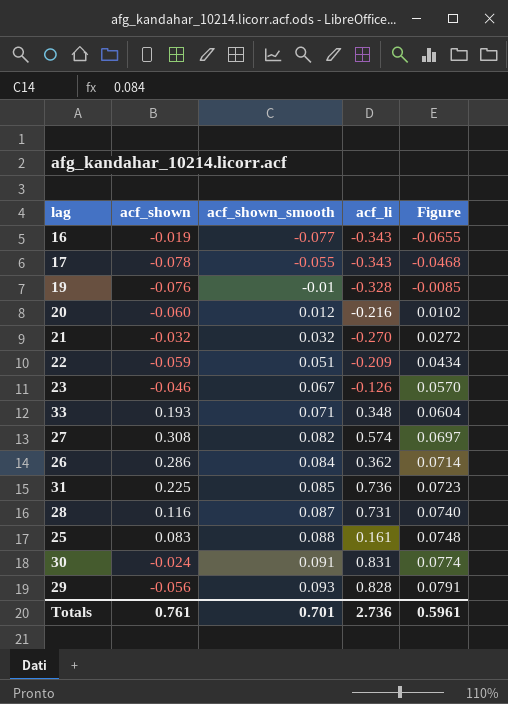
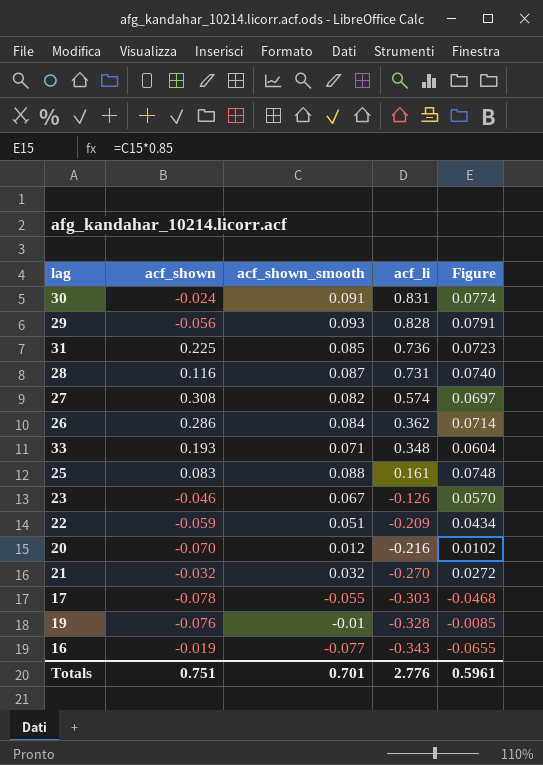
row order: acf_shown_smooth ascending -> acf_li descending
20 | acf_shown: -0.060 -> -0.070
17 | acf_li: -0.343 -> -0.303
Totals | acf_shown: 0.761 -> 0.751
Totals | acf_li: 2.736 -> 2.776

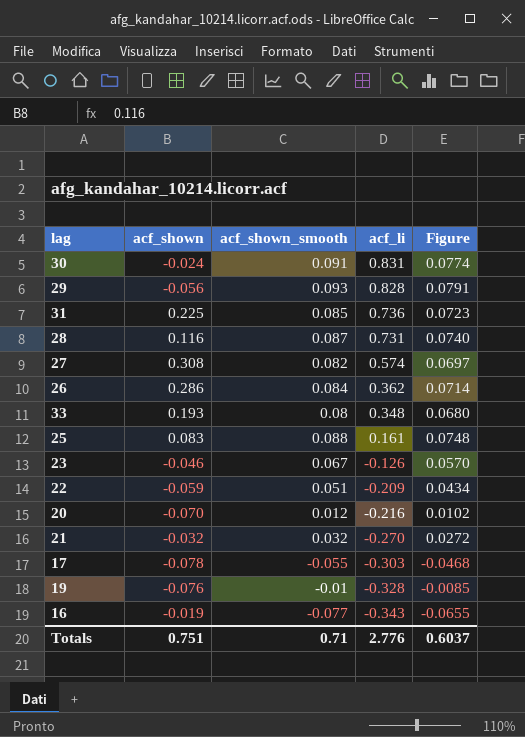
33 | acf_shown_smooth: 0.071 -> 0.08
33 | Figure: 0.0604 -> 0.0680
Totals | acf_shown_smooth: 0.701 -> 0.71
Totals | Figure: 0.5961 -> 0.6037

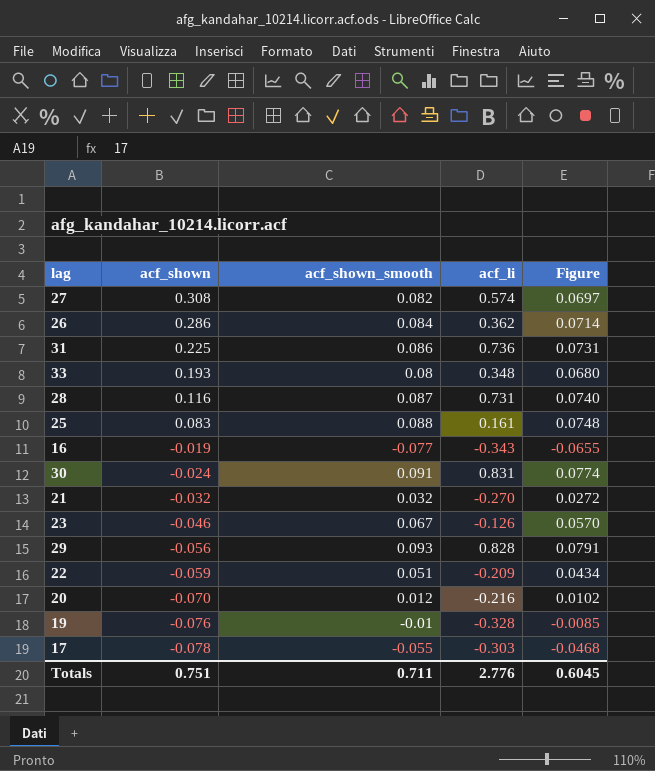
row order: acf_li descending -> acf_shown descending
31 | acf_shown_smooth: 0.085 -> 0.086
31 | Figure: 0.0723 -> 0.0731
Totals | acf_shown_smooth: 0.71 -> 0.711
Totals | Figure: 0.6037 -> 0.6045

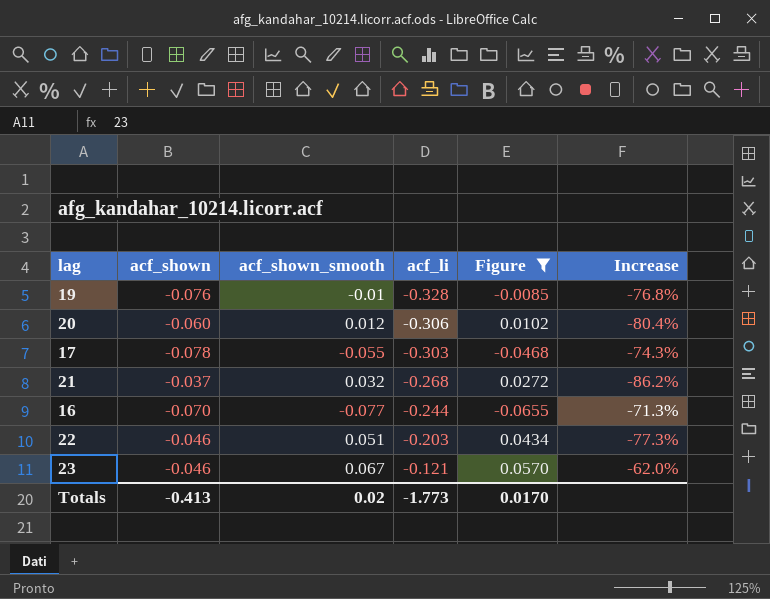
filter: none -> Figure <= 0.0570
row order: acf_shown descending -> acf_li ascending
column Increase | formula: none -> ([acf_shown] - [acf_li]) / [acf_li]
20 | acf_shown: -0.070 -> -0.060
20 | acf_li: -0.216 -> -0.306
21 | acf_shown: -0.032 -> -0.037
21 | acf_li: -0.270 -> -0.268
16 | acf_shown: -0.019 -> -0.070
16 | acf_li: -0.343 -> -0.244
22 | acf_shown: -0.059 -> -0.046
22 | acf_li: -0.209 -> -0.203
23 | acf_li: -0.126 -> -0.121
Totals | acf_shown: 0.751 -> -0.413
Totals | acf_shown_smooth: 0.711 -> 0.02
Totals | acf_li: 2.776 -> -1.773
Totals | Figure: 0.6045 -> 0.0170

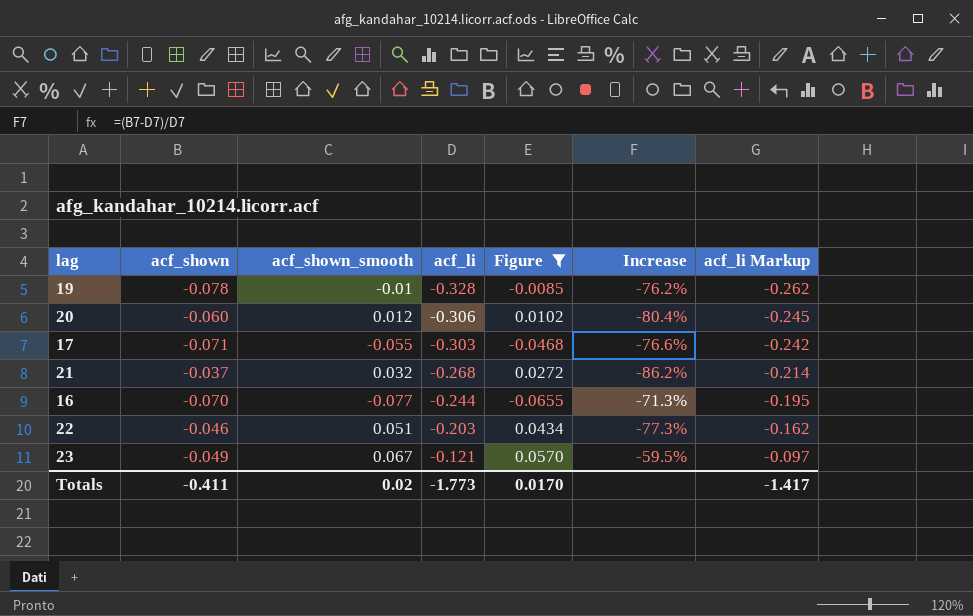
column acf_li Markup | formula: none -> [acf_li] * 0.8
19 | acf_shown: -0.076 -> -0.078
19 | Increase: -76.8% -> -76.2%
17 | acf_shown: -0.078 -> -0.071
17 | Increase: -74.3% -> -76.6%
23 | acf_shown: -0.046 -> -0.049
23 | Increase: -62.0% -> -59.5%
Totals | acf_shown: -0.413 -> -0.411

